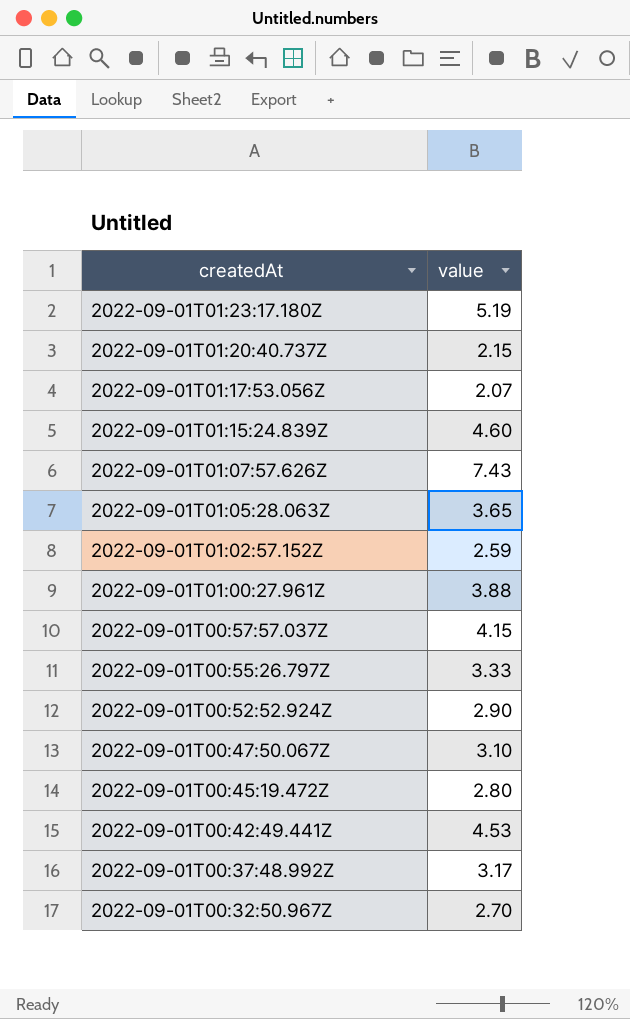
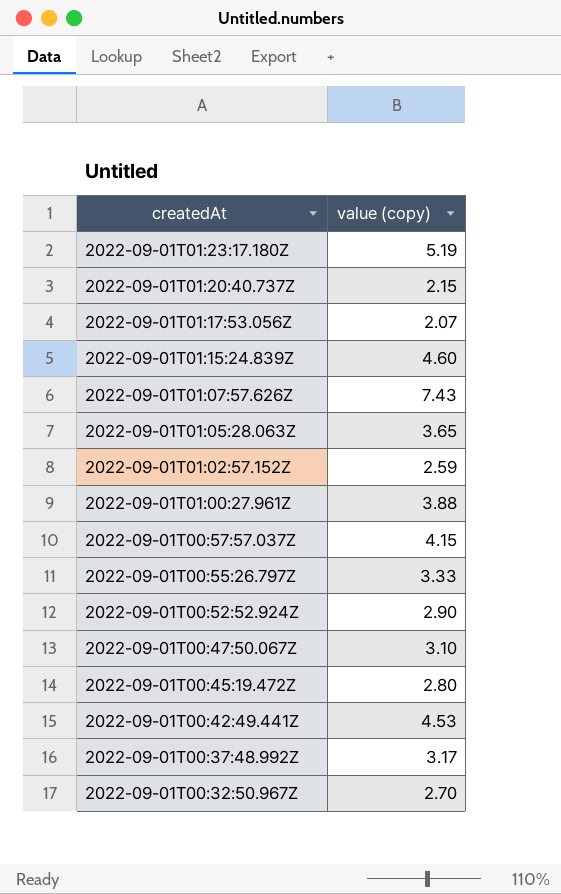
column name: value -> value (copy)

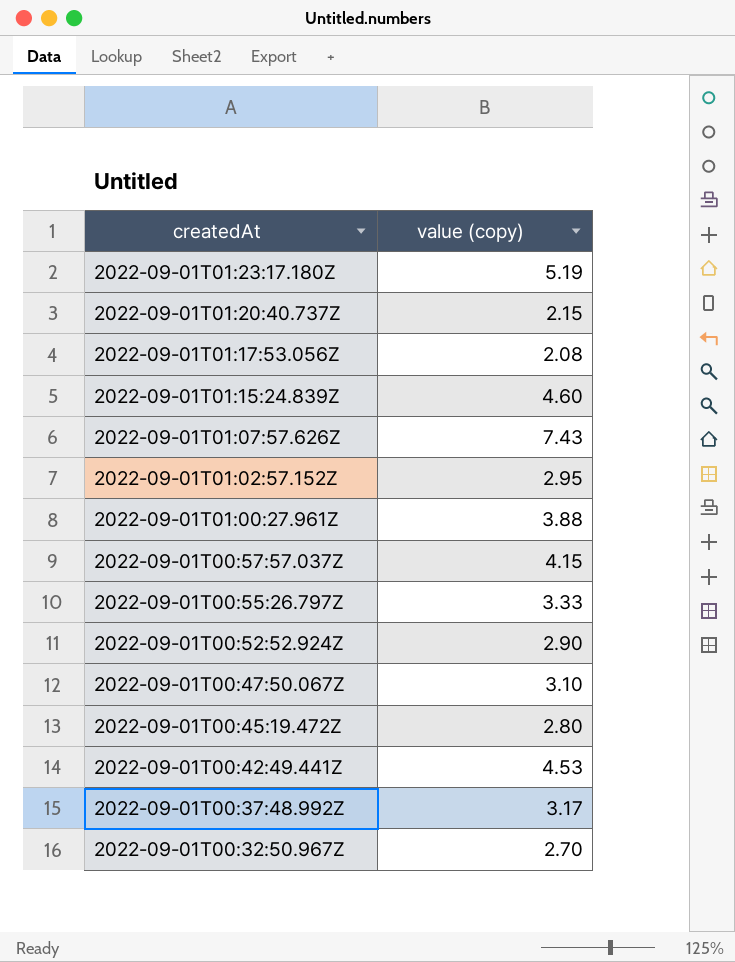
row 2022-09-01T01:05:28.063Z: 3.65 -> none
2022-09-01T01:17:53.056Z | value (copy): 2.07 -> 2.08
2022-09-01T01:02:57.152Z | value (copy): 2.59 -> 2.95

